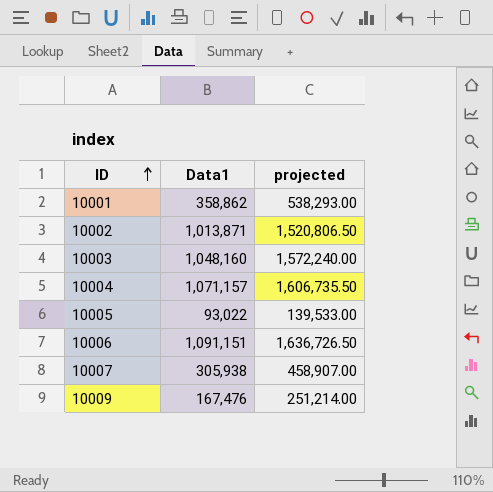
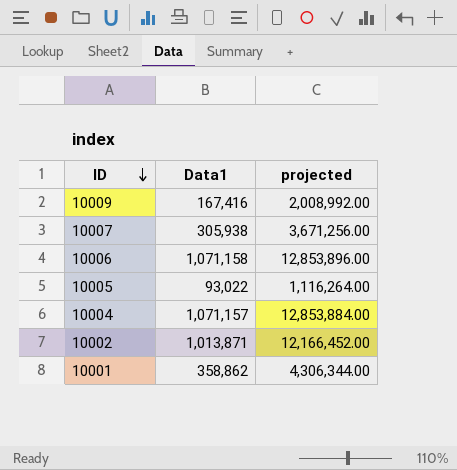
row order: ID ascending -> ID descending
column projected | formula: [Data1] * 1.5 -> [Data1] * 12
row 10003: 1,048,160 | 1,572,240.00 -> none
10009 | Data1: 167,476 -> 167,416
10006 | Data1: 1,091,151 -> 1,071,158

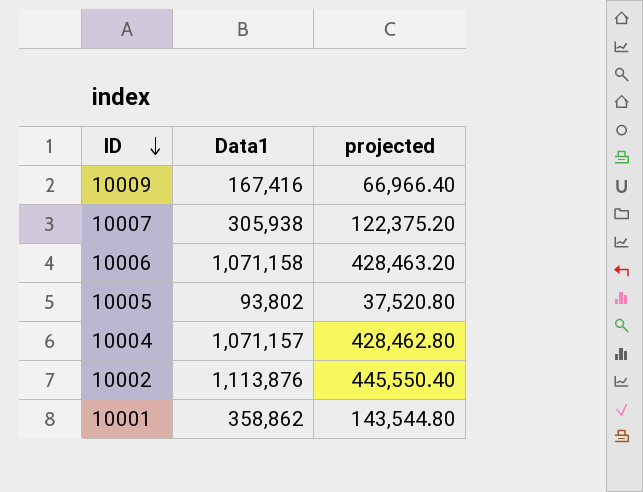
column projected | formula: [Data1] * 12 -> [Data1] * 0.4
10005 | Data1: 93,022 -> 93,802
10002 | Data1: 1,013,871 -> 1,113,876

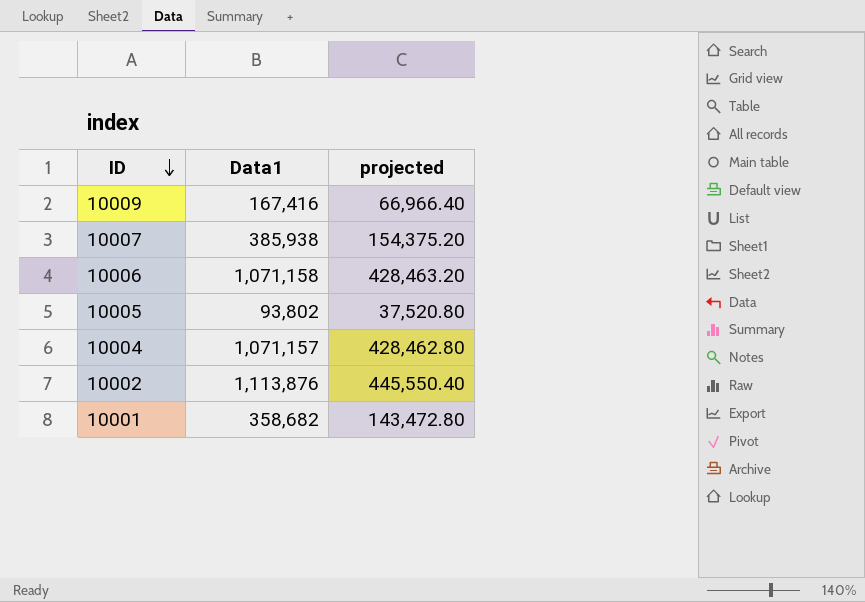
10007 | Data1: 305,938 -> 385,938
10007 | projected: 122,375.20 -> 154,375.20
10001 | Data1: 358,862 -> 358,682
10001 | projected: 143,544.80 -> 143,472.80

